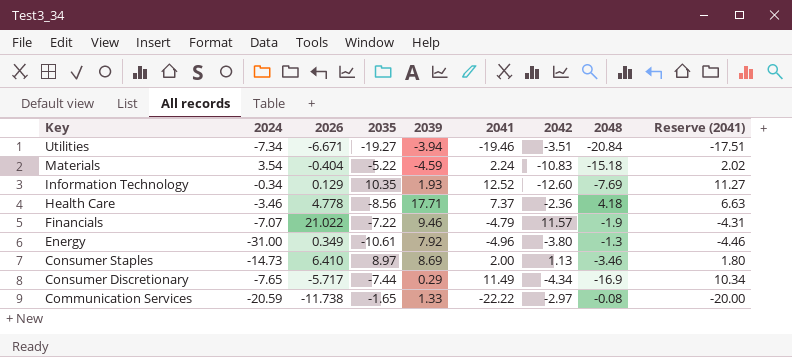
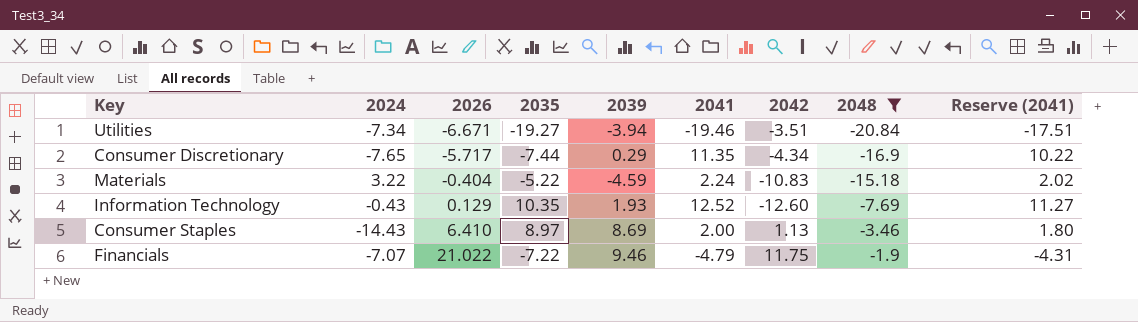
filter: none -> 2048 <= -1.9
row order: Key descending -> 2026 ascending
Consumer Discretionary | 2041: 11.49 -> 11.35
Consumer Discretionary | Reserve (2041): 10.34 -> 10.22
Materials | 2024: 3.54 -> 3.22
Information Technology | 2024: -0.34 -> -0.43
Consumer Staples | 2024: -14.73 -> -14.43
Financials | 2042: 11.57 -> 11.75

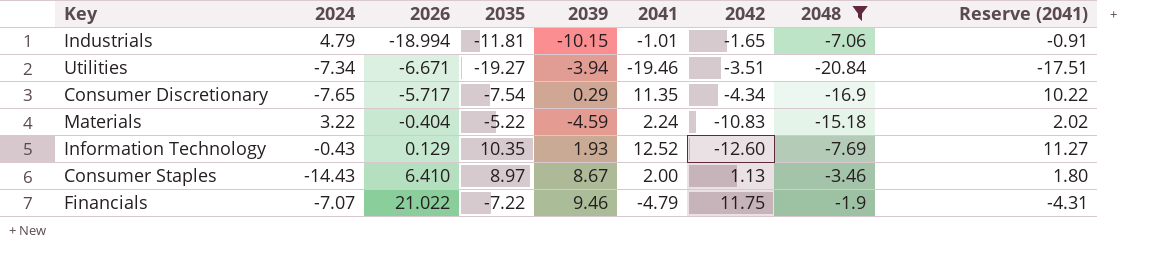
row Industrials: none -> 4.79 | -18.994 | -11.81 | -10.15 | -1.01 | -1.65 | -7.06 | -0.91
Consumer Discretionary | 2035: -7.44 -> -7.54
Consumer Staples | 2039: 8.69 -> 8.67

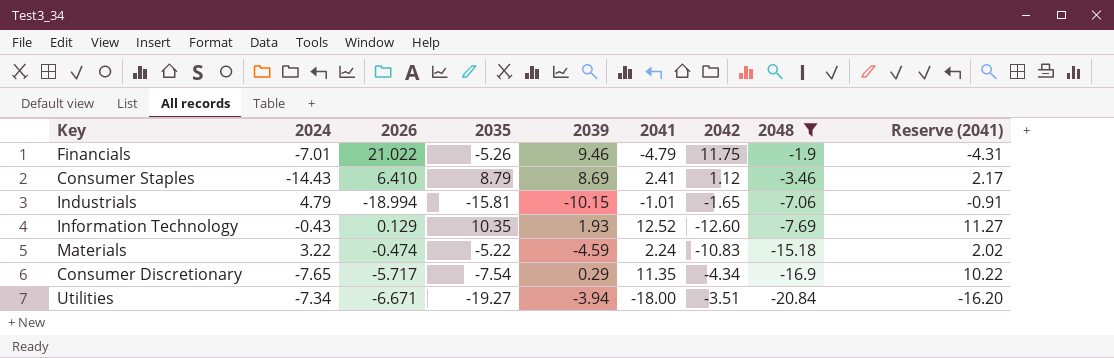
row order: 2026 ascending -> 2048 descending
Financials | 2024: -7.07 -> -7.01
Financials | 2035: -7.22 -> -5.26
Consumer Staples | 2035: 8.97 -> 8.79
Consumer Staples | 2039: 8.67 -> 8.69
Consumer Staples | 2041: 2.00 -> 2.41
Consumer Staples | 2042: 1.13 -> 1.12
Consumer Staples | Reserve (2041): 1.80 -> 2.17
Industrials | 2035: -11.81 -> -15.81
Materials | 2026: -0.404 -> -0.474
Utilities | 2041: -19.46 -> -18.00
Utilities | Reserve (2041): -17.51 -> -16.20

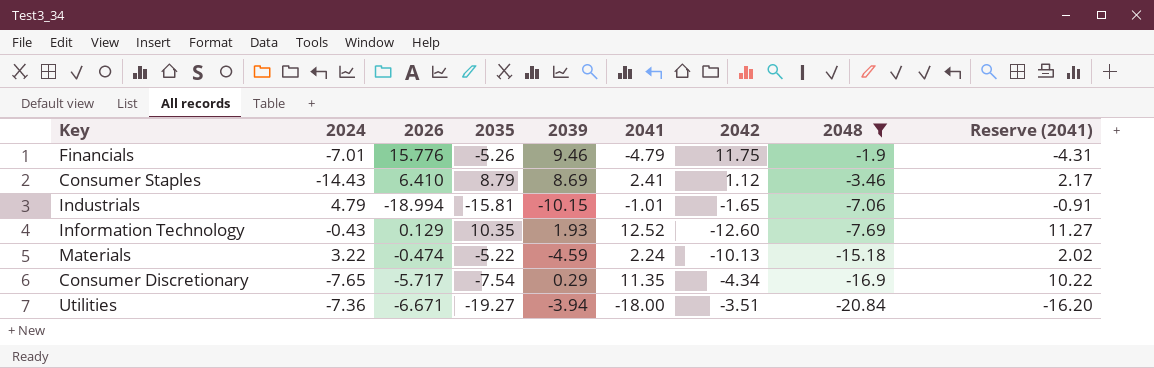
Financials | 2026: 21.022 -> 15.776
Materials | 2042: -10.83 -> -10.13
Utilities | 2024: -7.34 -> -7.36

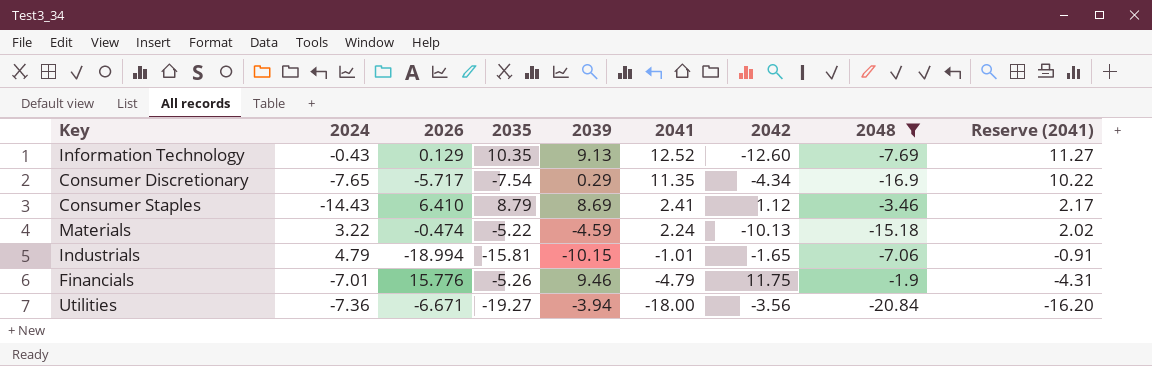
row order: 2048 descending -> 2041 descending
Information Technology | 2039: 1.93 -> 9.13
Utilities | 2042: -3.51 -> -3.56

